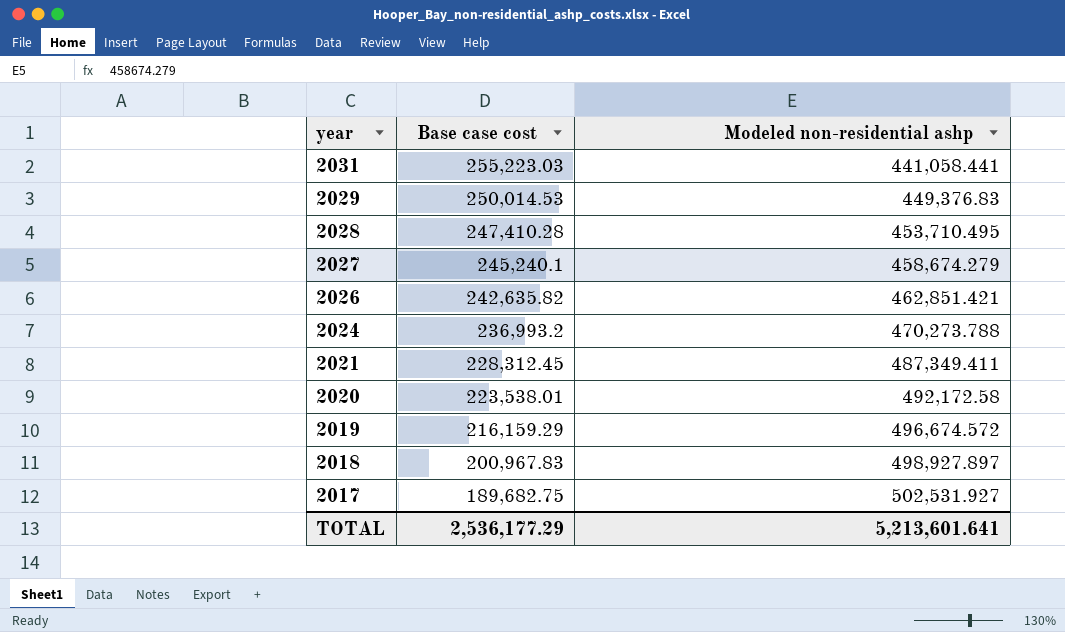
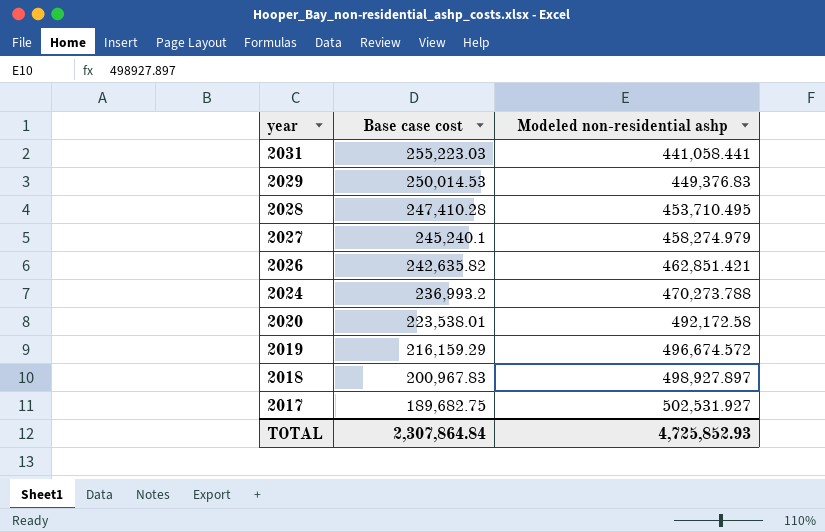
row 2021: 228,312.45 | 487,349.411 -> none
2027 | Modeled non-residential ashp: 458,674.279 -> 458,274.979
TOTAL | Base case cost: 2,536,177.29 -> 2,307,864.84
TOTAL | Modeled non-residential ashp: 5,213,601.641 -> 4,725,852.93

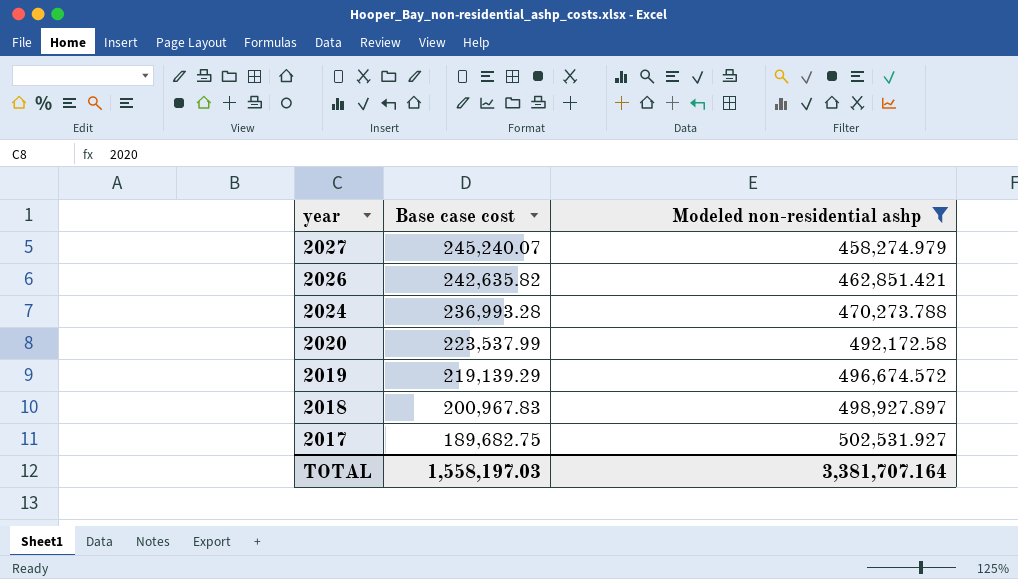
filter: none -> Modeled non-residential ashp >= 458,274.979
2027 | Base case cost: 245,240.1 -> 245,240.07
2024 | Base case cost: 236,993.2 -> 236,993.28
2020 | Base case cost: 223,538.01 -> 223,537.99
2019 | Base case cost: 216,159.29 -> 219,139.29
TOTAL | Base case cost: 2,307,864.84 -> 1,558,197.03
TOTAL | Modeled non-residential ashp: 4,725,852.93 -> 3,381,707.164

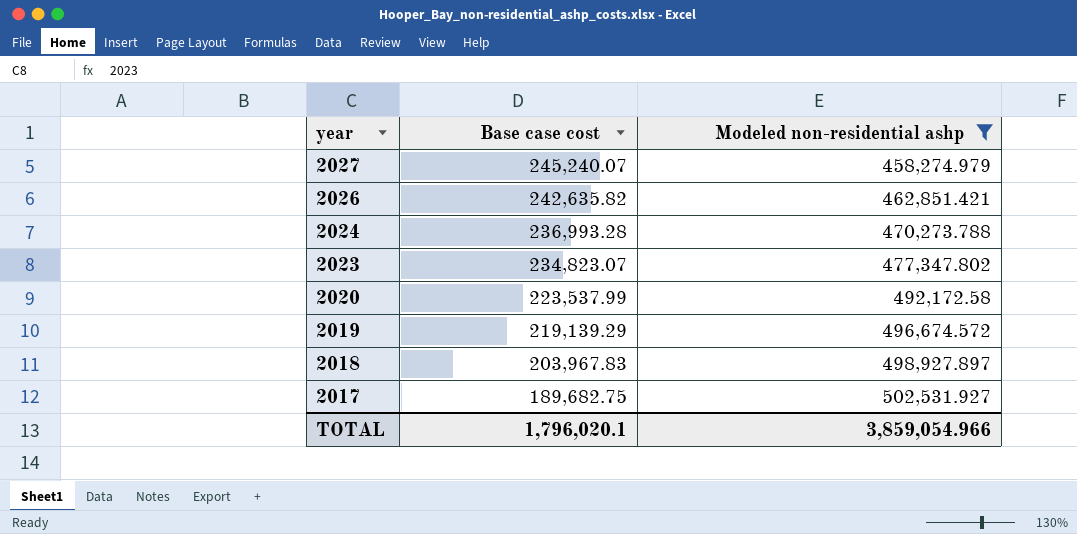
row 2023: none -> 234,823.07 | 477,347.802
2018 | Base case cost: 200,967.83 -> 203,967.83
TOTAL | Base case cost: 1,558,197.03 -> 1,796,020.1
TOTAL | Modeled non-residential ashp: 3,381,707.164 -> 3,859,054.966

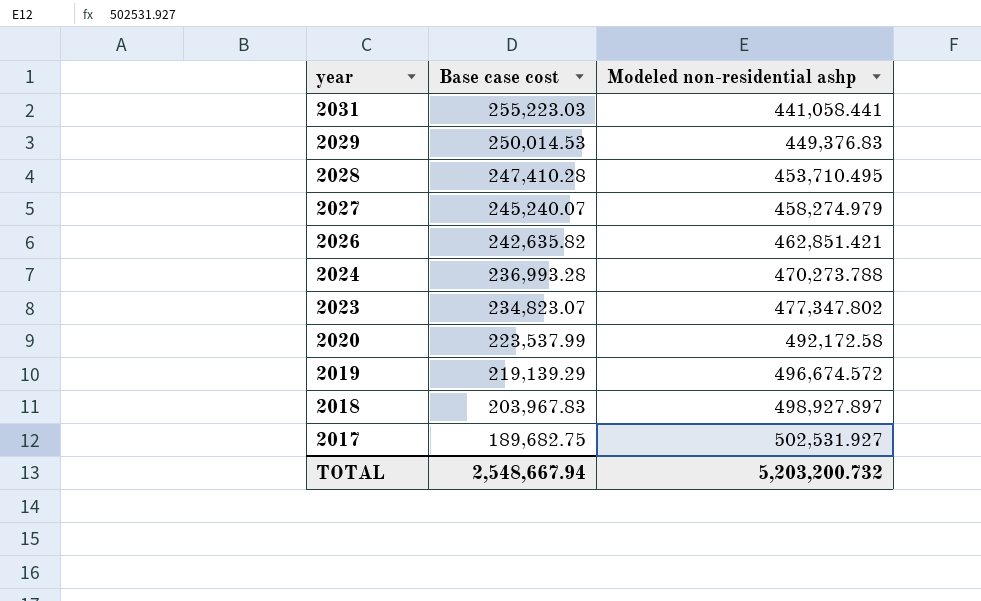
filter: Modeled non-residential ashp >= 458,274.979 -> none
TOTAL | Base case cost: 1,796,020.1 -> 2,548,667.94
TOTAL | Modeled non-residential ashp: 3,859,054.966 -> 5,203,200.732

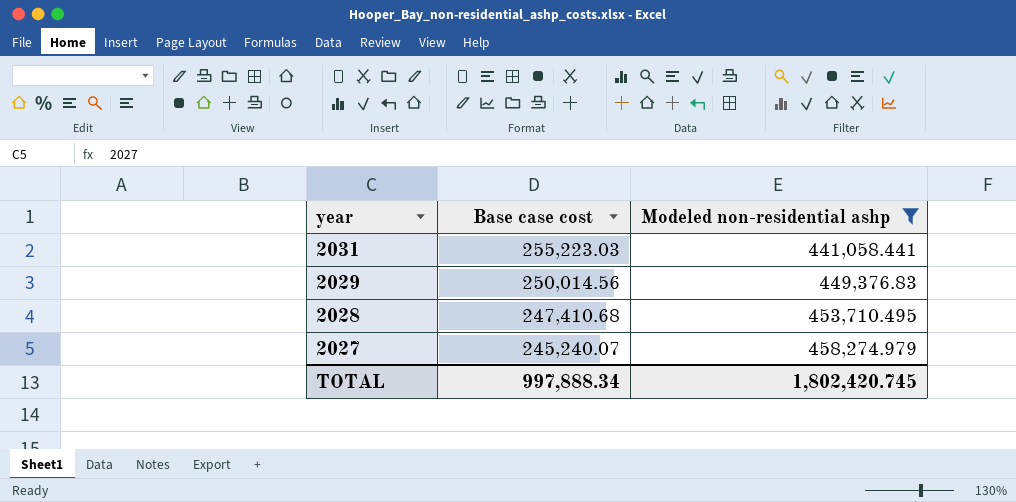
filter: none -> Modeled non-residential ashp <= 458,274.979
2029 | Base case cost: 250,014.53 -> 250,014.56
2028 | Base case cost: 247,410.28 -> 247,410.68
TOTAL | Base case cost: 2,548,667.94 -> 997,888.34
TOTAL | Modeled non-residential ashp: 5,203,200.732 -> 1,802,420.745

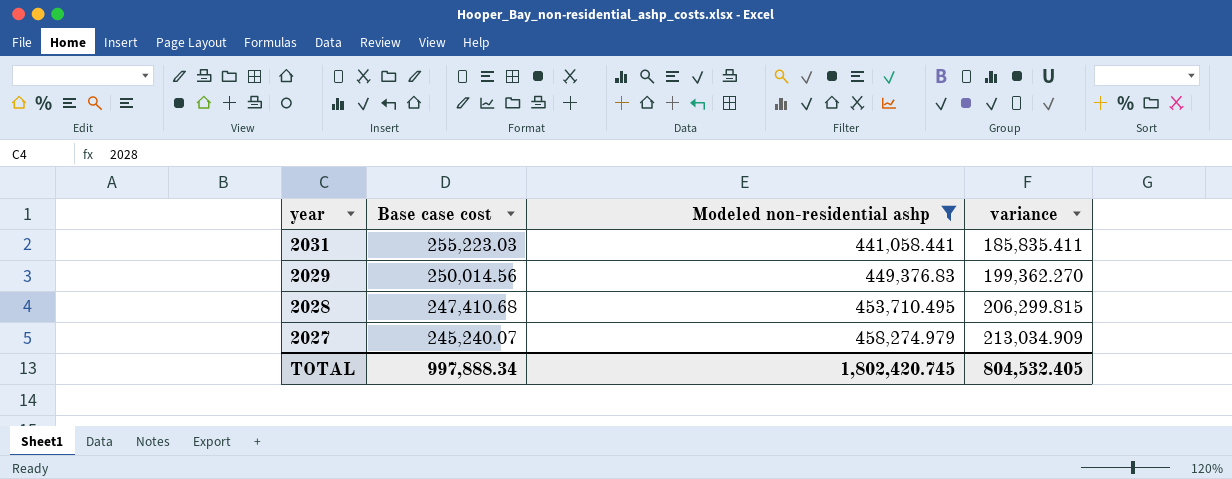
column variance | formula: none -> [Modeled non-residential ashp] - [Base case cost]

